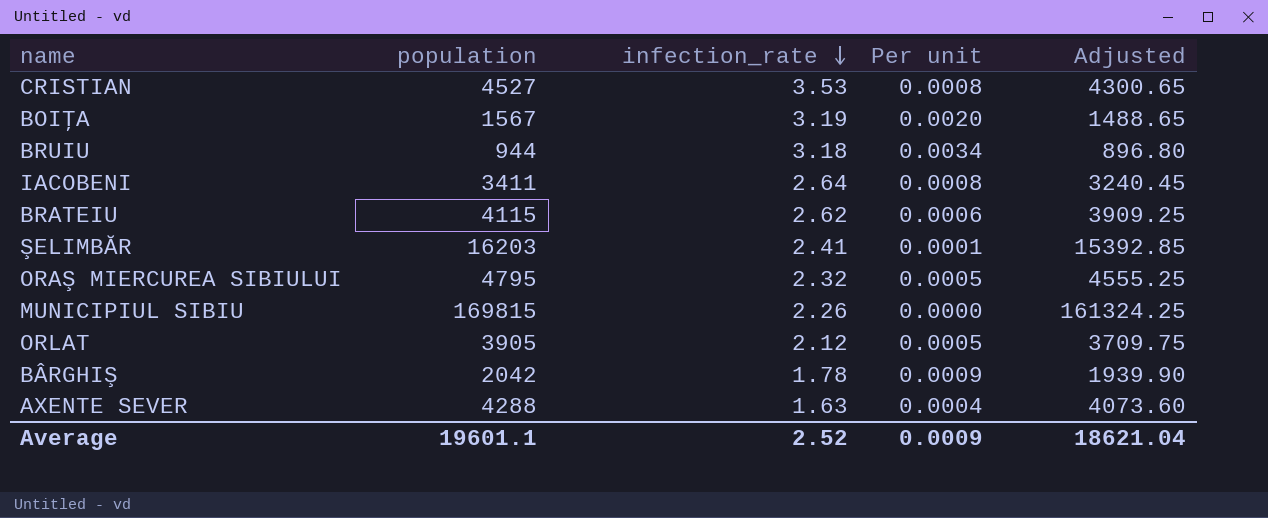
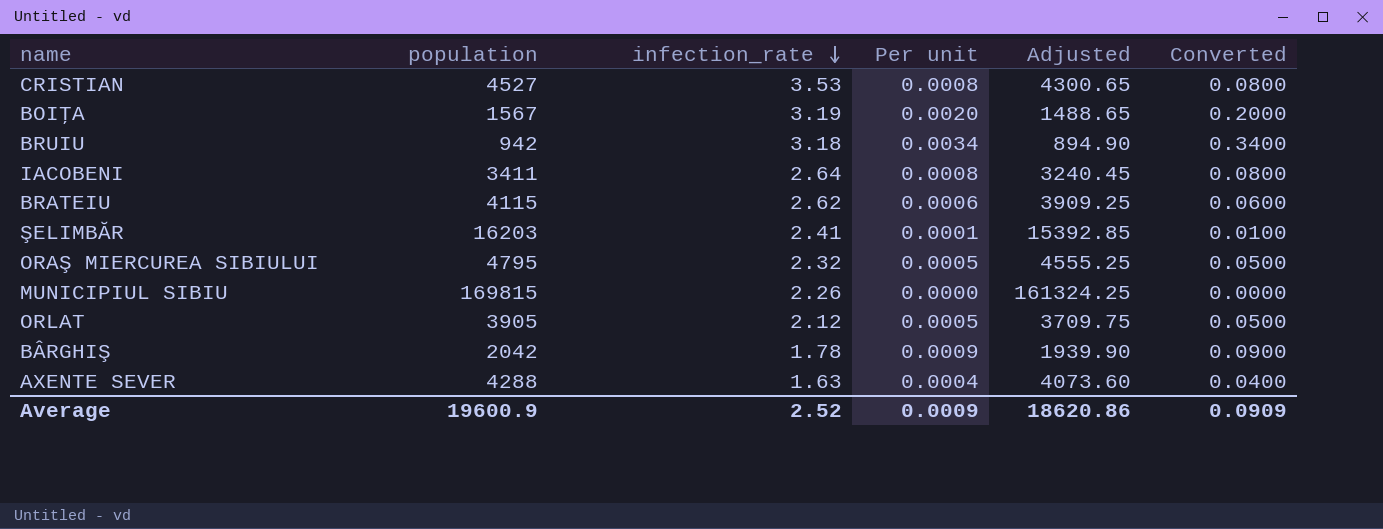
column Converted | formula: none -> [Per unit] * 100
BRUIU | population: 944 -> 942
BRUIU | Adjusted: 896.80 -> 894.90
Average | population: 19601.1 -> 19600.9
Average | Adjusted: 18621.04 -> 18620.86

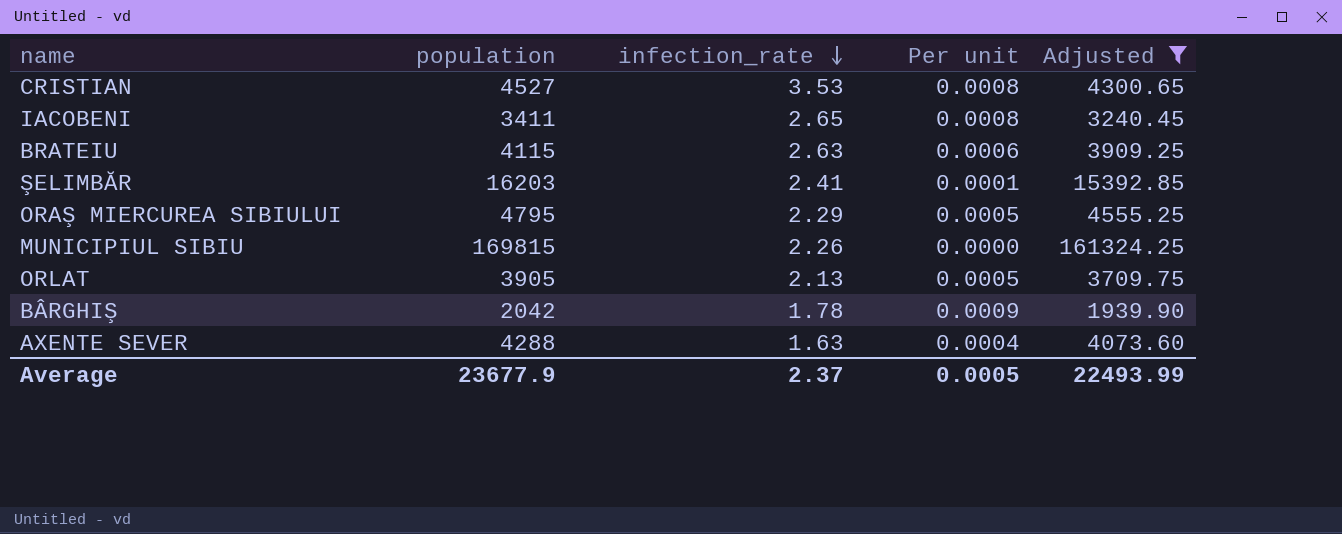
filter: none -> Adjusted >= 1939.90
column Converted | formula: [Per unit] * 100 -> none
IACOBENI | infection_rate: 2.64 -> 2.65
BRATEIU | infection_rate: 2.62 -> 2.63
ORAŞ MIERCUREA SIBIULUI | infection_rate: 2.32 -> 2.29
ORLAT | infection_rate: 2.12 -> 2.13
Average | population: 19600.9 -> 23677.9
Average | infection_rate: 2.52 -> 2.37
Average | Per unit: 0.0009 -> 0.0005
Average | Adjusted: 18620.86 -> 22493.99

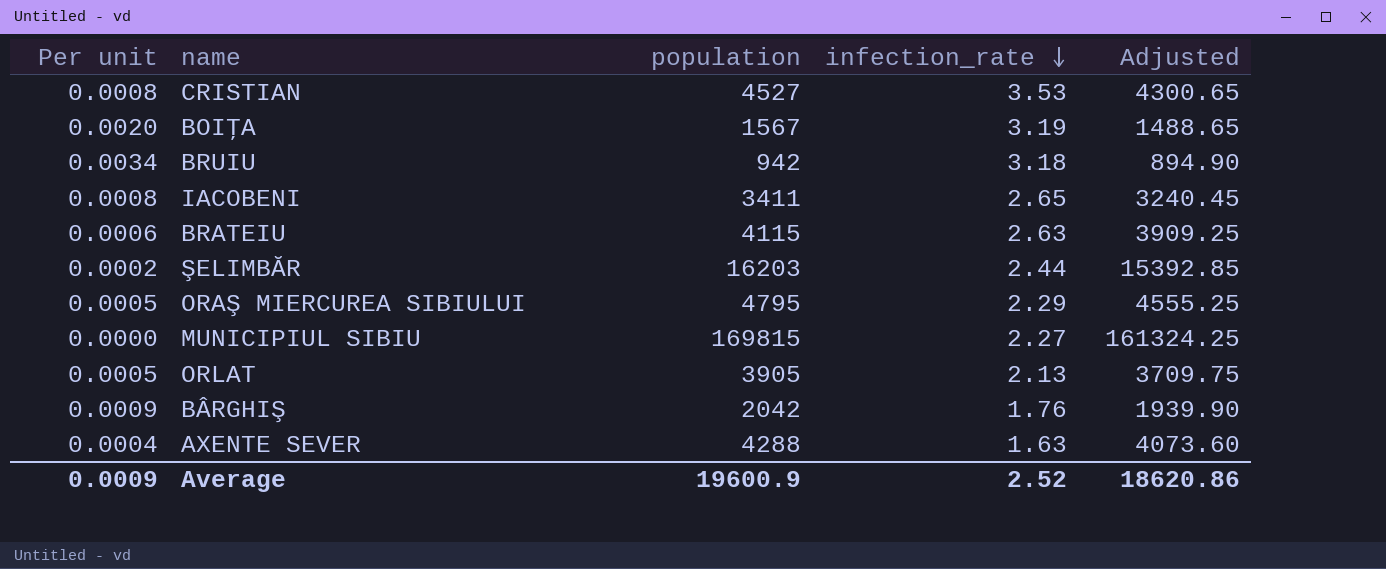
filter: Adjusted >= 1939.90 -> none
column Per unit | position: 4 -> 1
ŞELIMBĂR | Per unit: 0.0001 -> 0.0002
ŞELIMBĂR | infection_rate: 2.41 -> 2.44
MUNICIPIUL SIBIU | infection_rate: 2.26 -> 2.27
BÂRGHIŞ | infection_rate: 1.78 -> 1.76
Average | Per unit: 0.0005 -> 0.0009
Average | population: 23677.9 -> 19600.9
Average | infection_rate: 2.37 -> 2.52
Average | Adjusted: 22493.99 -> 18620.86

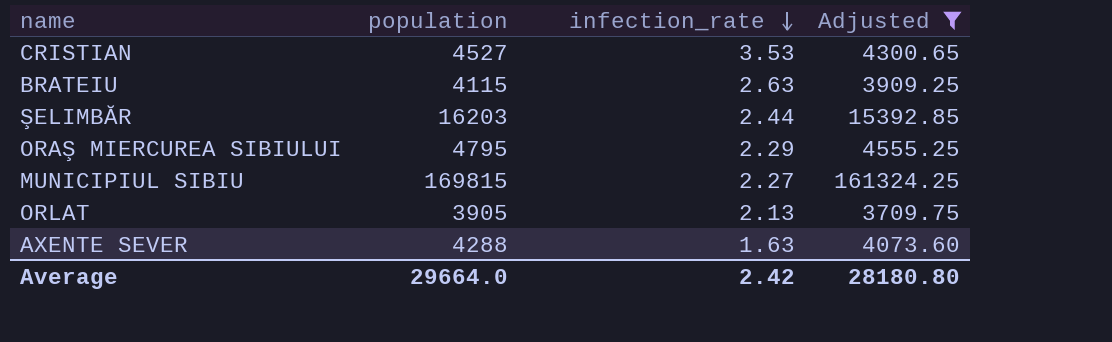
filter: none -> Adjusted >= 3709.75
column Per unit | formula: [infection_rate] / [population] -> none
Average | population: 19600.9 -> 29664.0
Average | infection_rate: 2.52 -> 2.42
Average | Adjusted: 18620.86 -> 28180.80

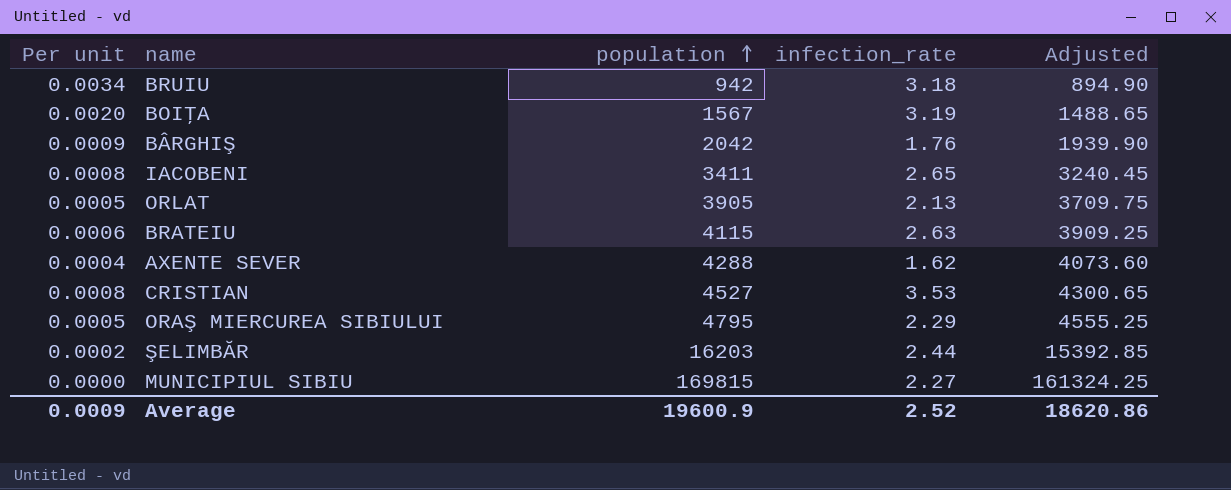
filter: Adjusted >= 3709.75 -> none
row order: infection_rate descending -> population ascending
column Per unit | formula: none -> [infection_rate] / [population]
AXENTE SEVER | infection_rate: 1.63 -> 1.62
Average | population: 29664.0 -> 19600.9
Average | infection_rate: 2.42 -> 2.52
Average | Adjusted: 28180.80 -> 18620.86

